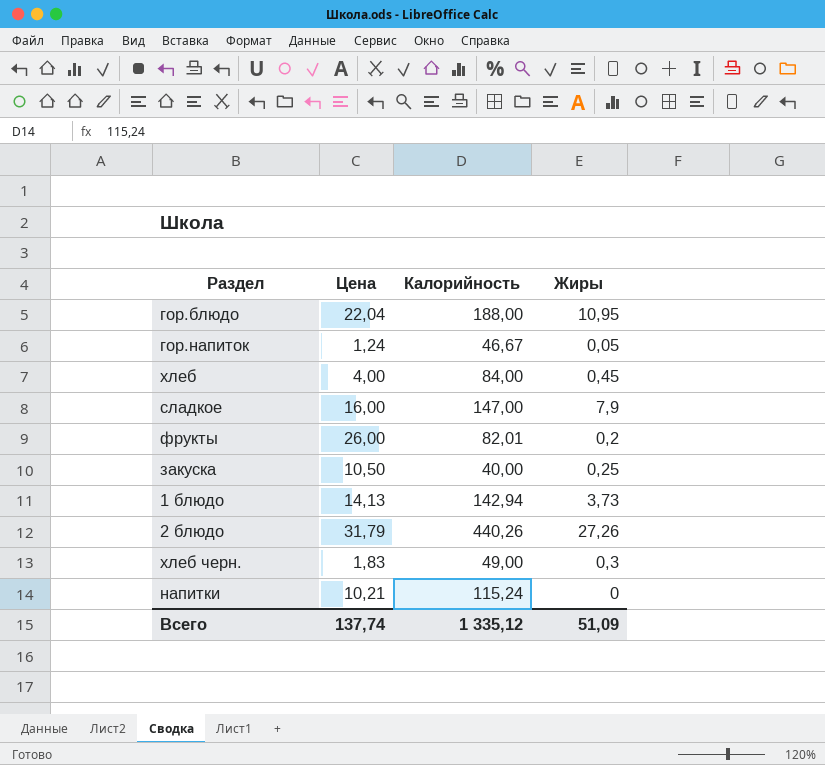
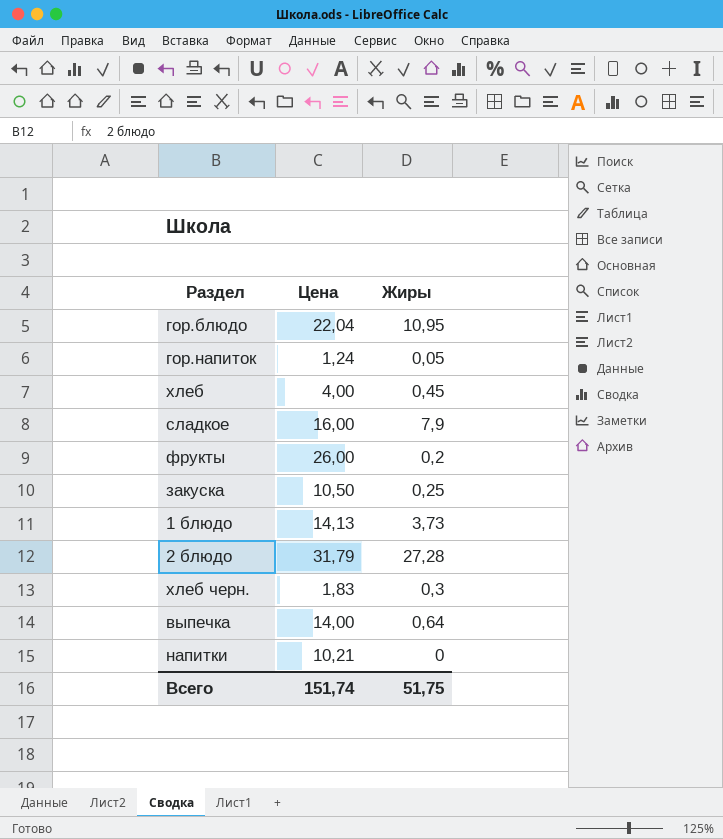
column Калорийность | position: 3 -> none
2 блюдо | Жиры: 27,26 -> 27,28
row выпечка: none -> 14,00 | 0,64
Всего | Цена: 137,74 -> 151,74
Всего | Жиры: 51,09 -> 51,75

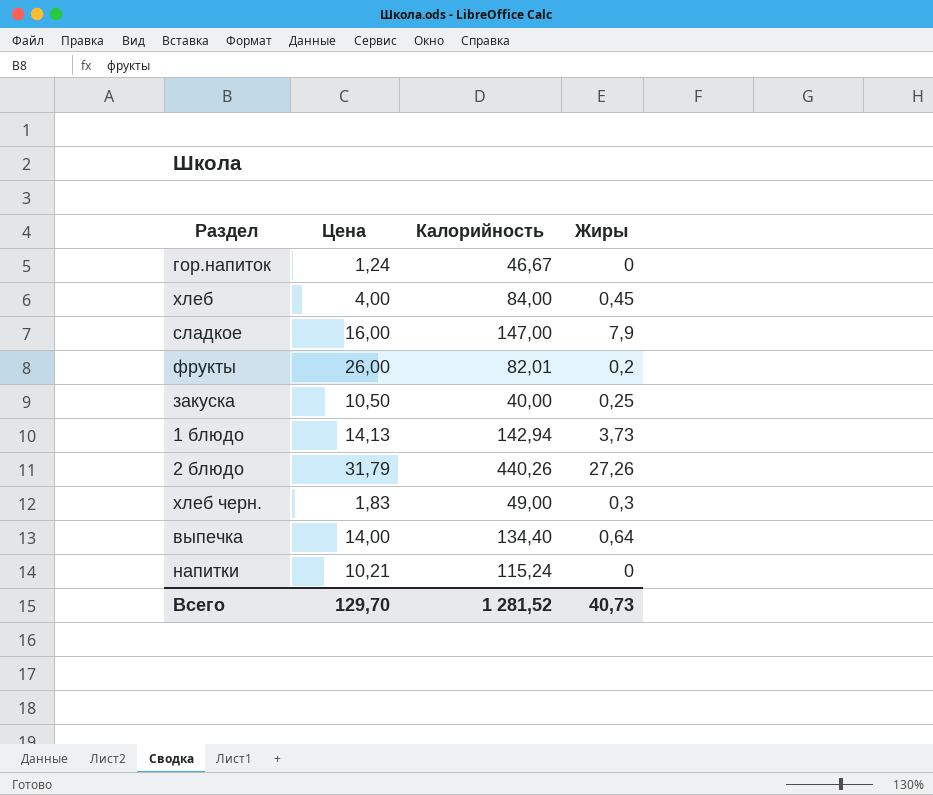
column Калорийность | position: none -> 3
row гор.блюдо: 22,04 | 10,95 -> none
гор.напиток | Жиры: 0,05 -> 0
2 блюдо | Жиры: 27,28 -> 27,26
Всего | Цена: 151,74 -> 129,70
Всего | Жиры: 51,75 -> 40,73

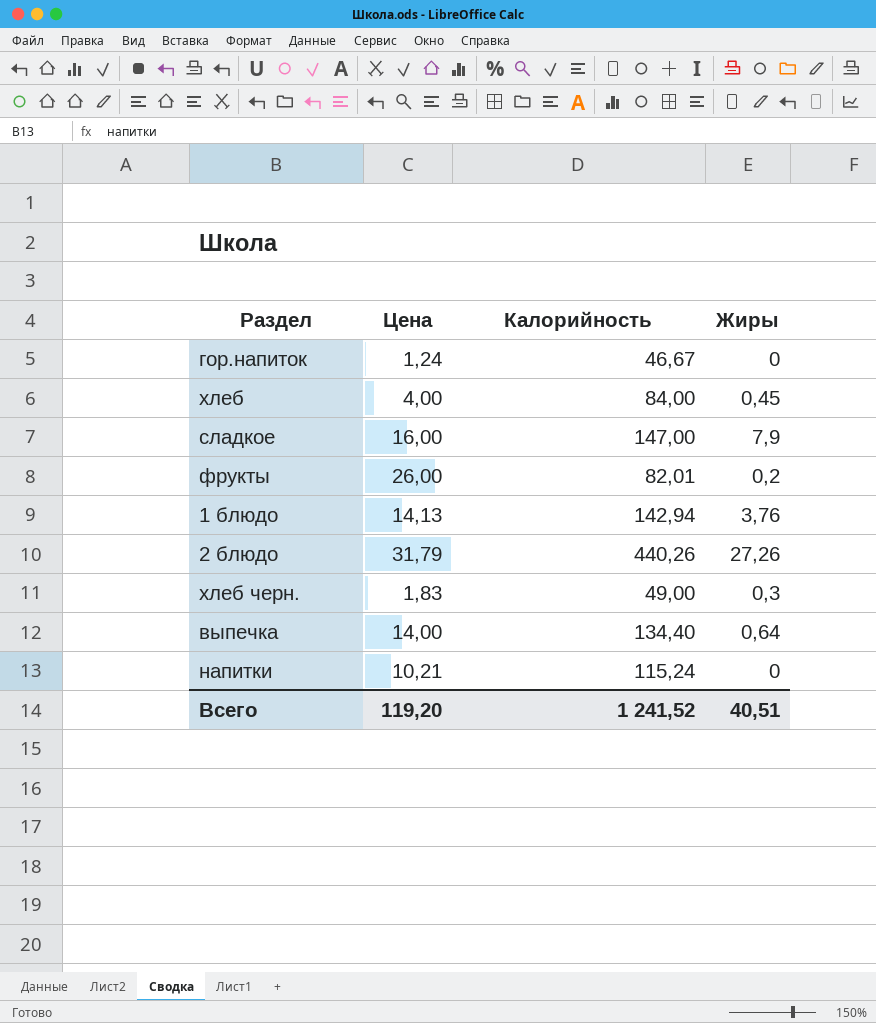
row закуска: 10,50 | 40,00 | 0,25 -> none
1 блюдо | Жиры: 3,73 -> 3,76
Всего | Цена: 129,70 -> 119,20
Всего | Калорийность: 1 281,52 -> 1 241,52
Всего | Жиры: 40,73 -> 40,51

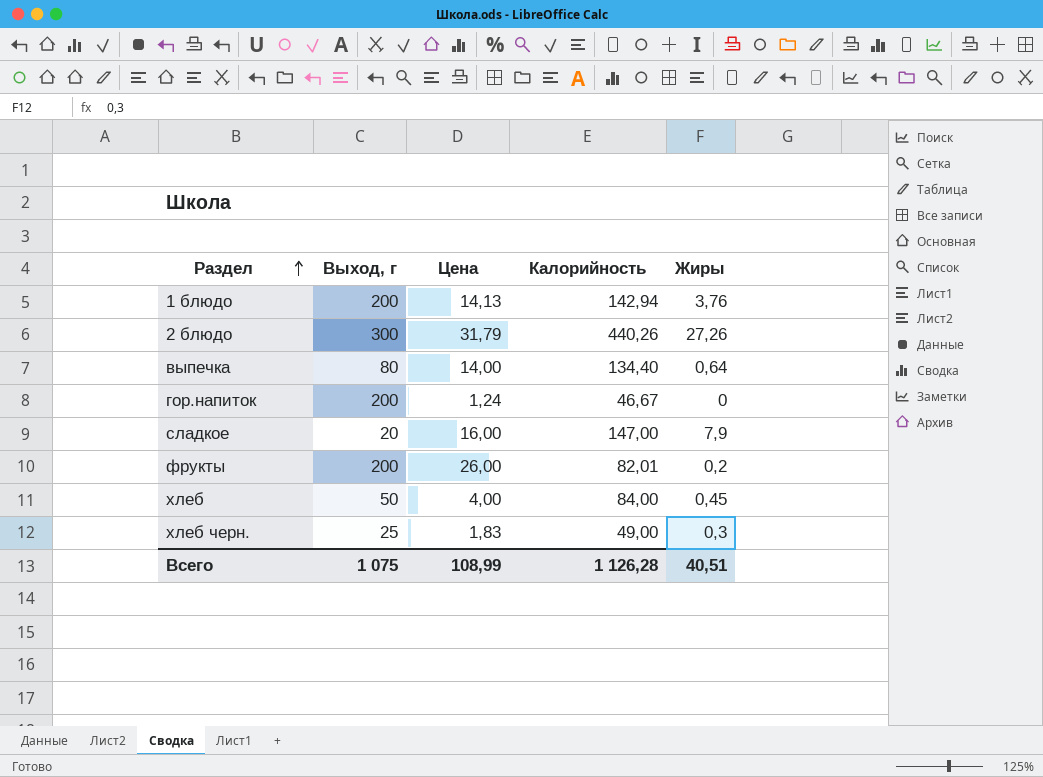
row order: none -> Раздел ascending
column Выход, г | position: none -> 2
row напитки: 10,21 | 115,24 | 0 -> none
Всего | Цена: 119,20 -> 108,99
Всего | Калорийность: 1 241,52 -> 1 126,28

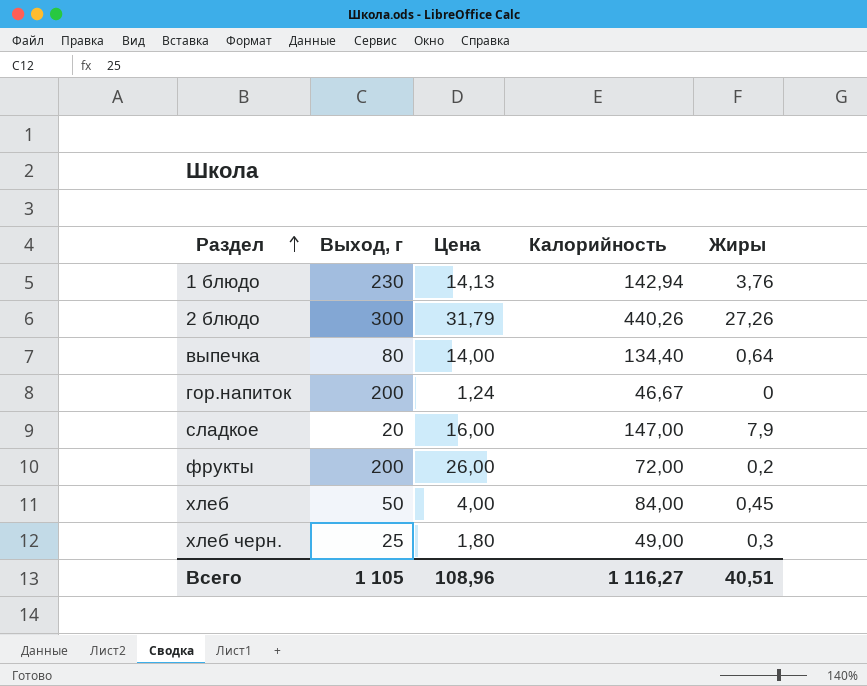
1 блюдо | Выход, г: 200 -> 230
фрукты | Калорийность: 82,01 -> 72,00
хлеб черн. | Цена: 1,83 -> 1,80
Всего | Выход, г: 1 075 -> 1 105
Всего | Цена: 108,99 -> 108,96
Всего | Калорийность: 1 126,28 -> 1 116,27

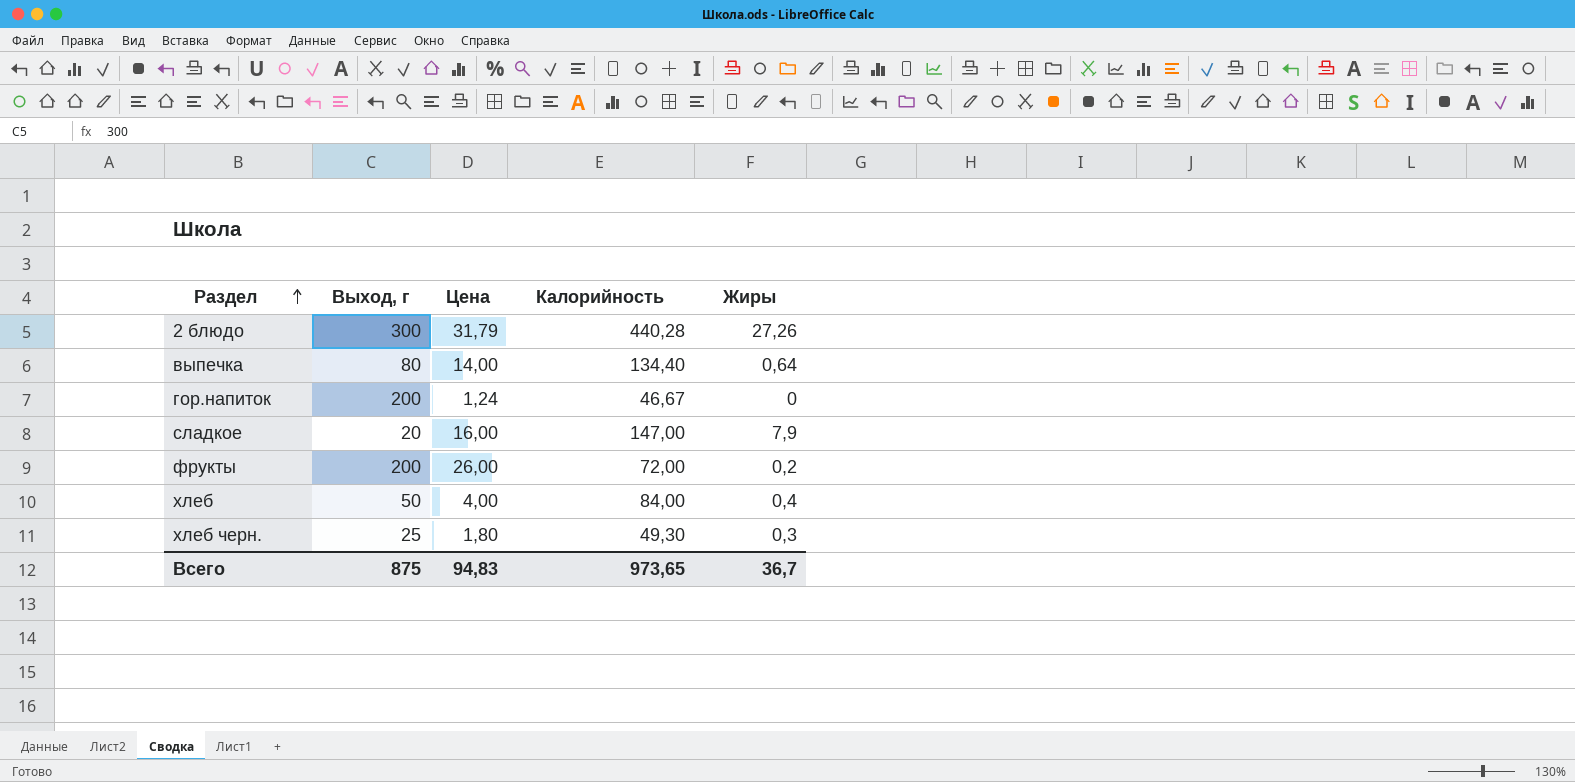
row 1 блюдо: 230 | 14,13 | 142,94 | 3,76 -> none
2 блюдо | Калорийность: 440,26 -> 440,28
хлеб | Жиры: 0,45 -> 0,4
хлеб черн. | Калорийность: 49,00 -> 49,30
Всего | Выход, г: 1 105 -> 875
Всего | Цена: 108,96 -> 94,83
Всего | Калорийность: 1 116,27 -> 973,65
Всего | Жиры: 40,51 -> 36,7

